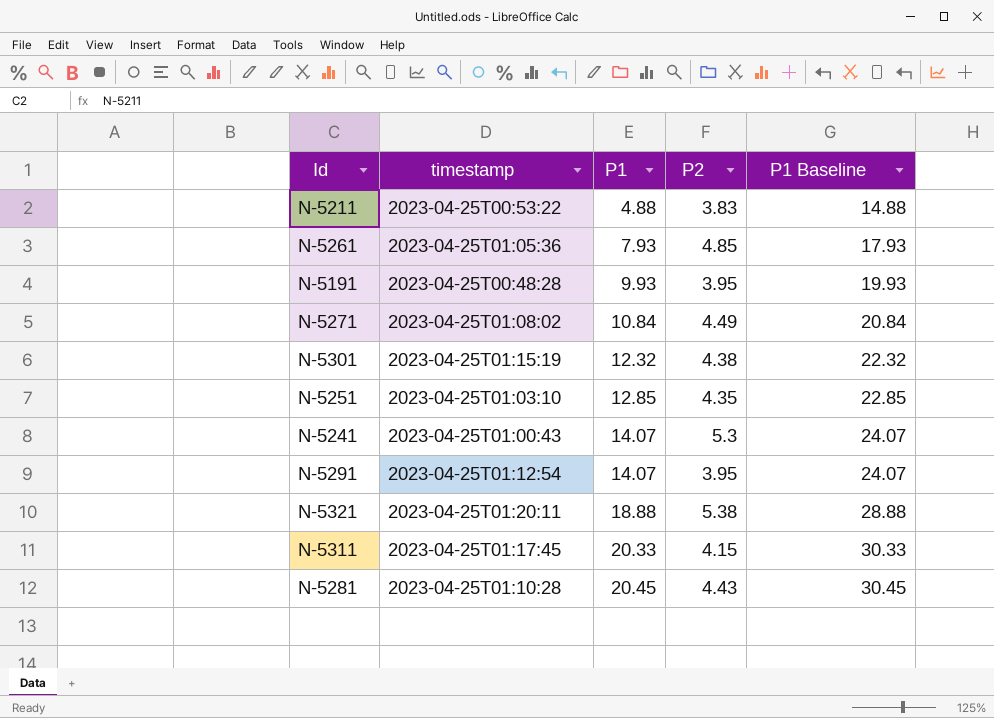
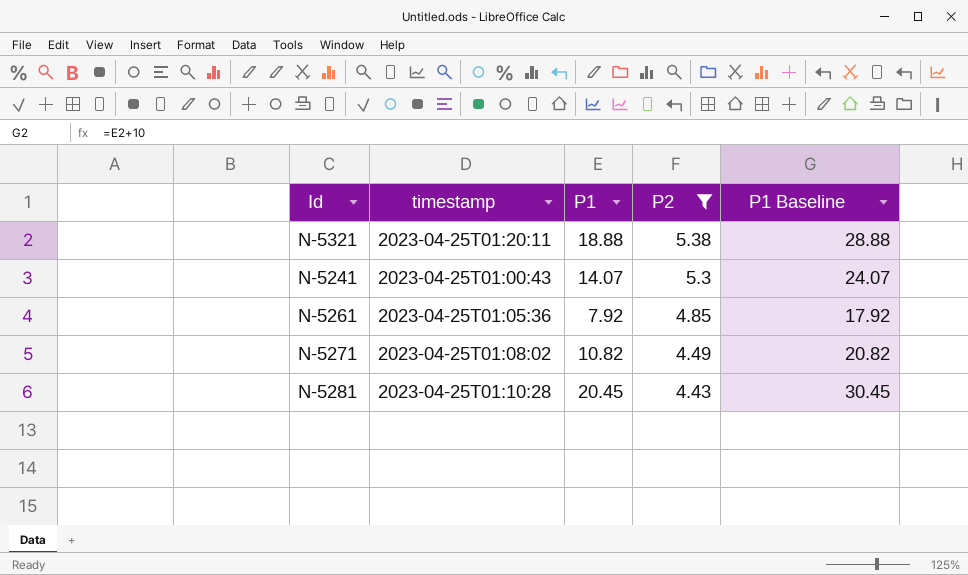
filter: none -> P2 >= 4.43
row order: P1 ascending -> P2 descending
N-5261 | P1: 7.93 -> 7.92
N-5261 | P1 Baseline: 17.93 -> 17.92
N-5271 | P1: 10.84 -> 10.82
N-5271 | P1 Baseline: 20.84 -> 20.82

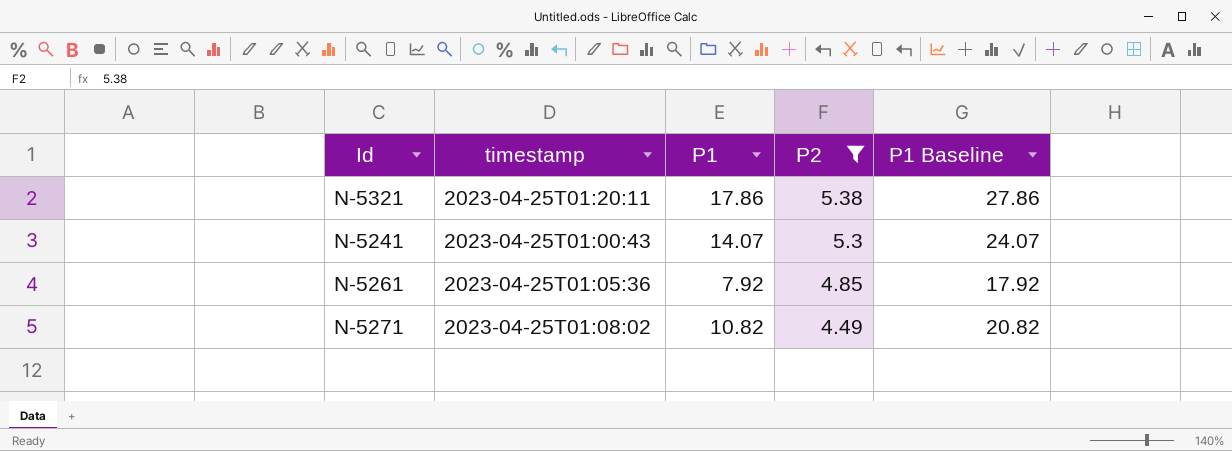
row N-5281: 2023-04-25T01:10:28 | 20.45 | 4.43 | 30.45 -> none
N-5321 | P1: 18.88 -> 17.86
N-5321 | P1 Baseline: 28.88 -> 27.86

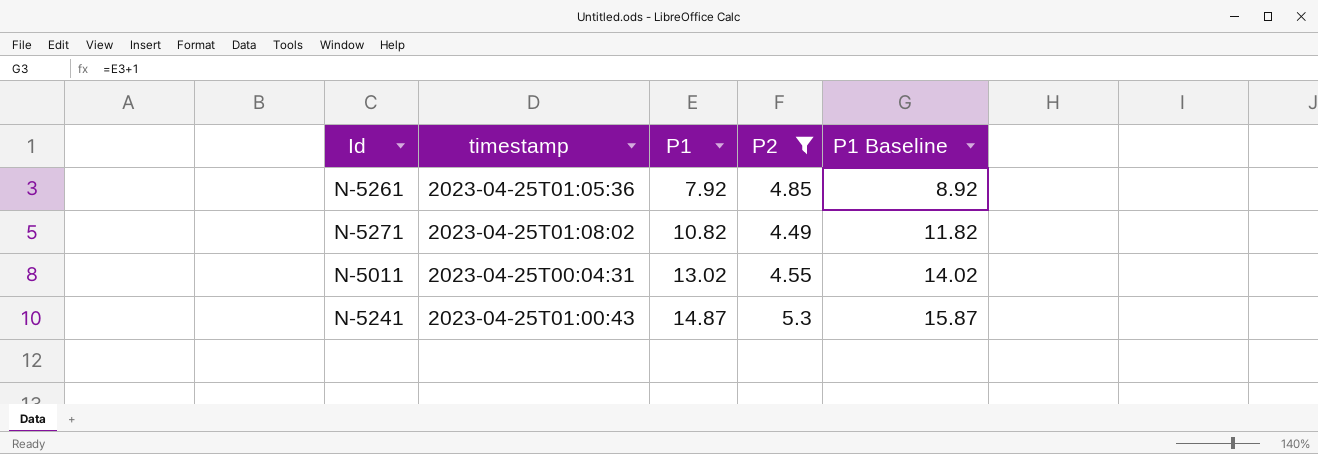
row order: P2 descending -> P1 ascending
column P1 Baseline | formula: [P1] + 10 -> [P1] + 1
row N-5321: 2023-04-25T01:20:11 | 17.86 | 5.38 | 27.86 -> none
row N-5011: none -> 2023-04-25T00:04:31 | 13.02 | 4.55 | 14.02
N-5241 | P1: 14.07 -> 14.87

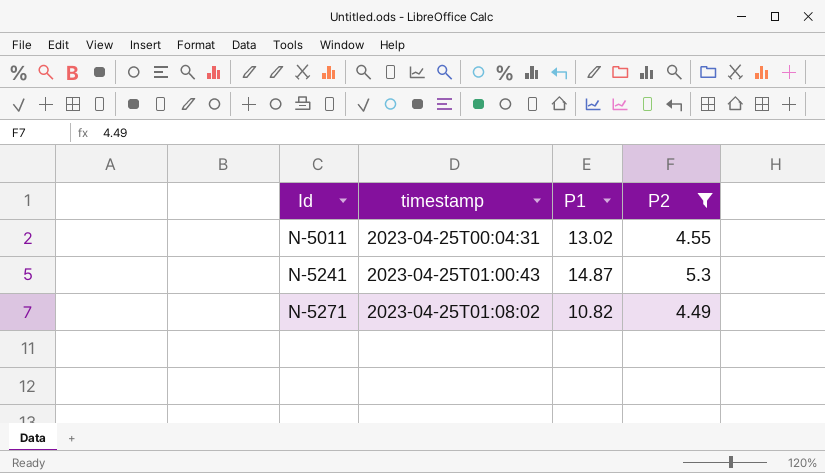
row order: P1 ascending -> Id ascending
column P1 Baseline | formula: [P1] + 1 -> none
row N-5261: 2023-04-25T01:05:36 | 7.92 | 4.85 | 8.92 -> none

